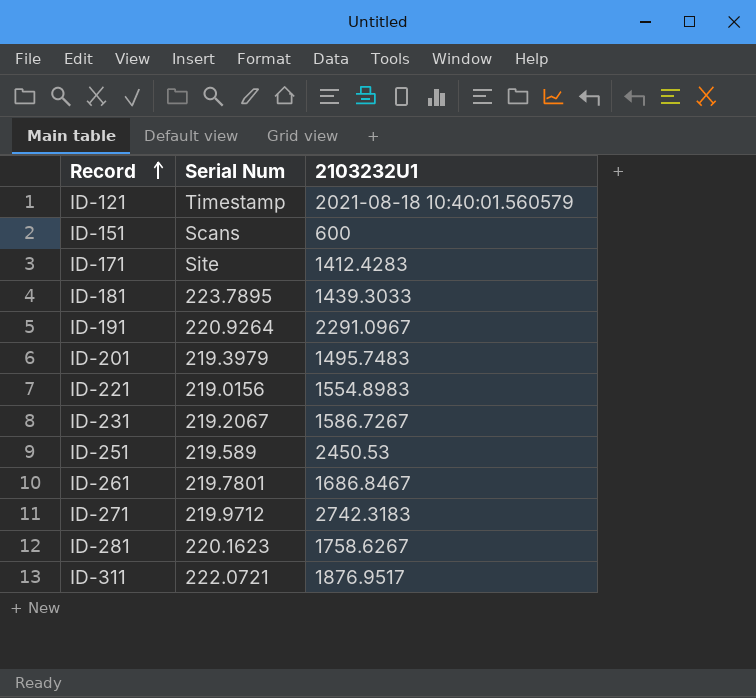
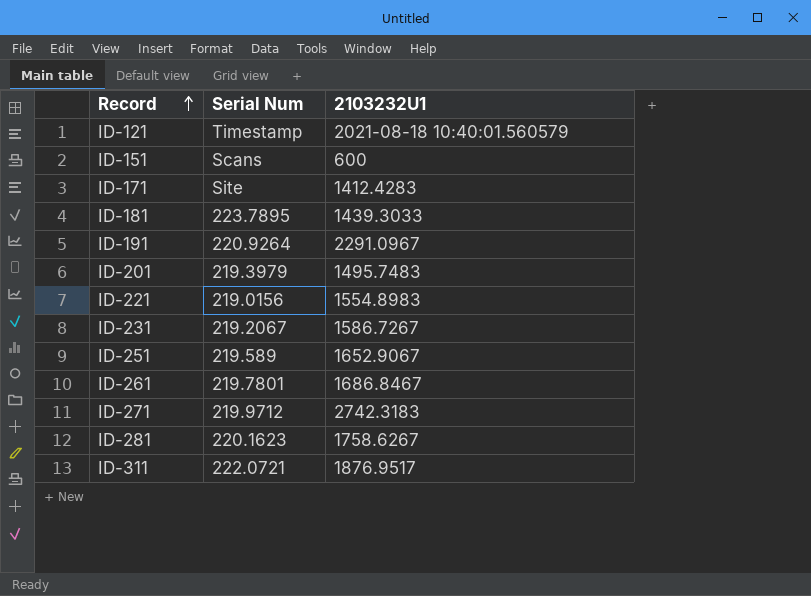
ID-251 | 2103232U1: 2450.53 -> 1652.9067

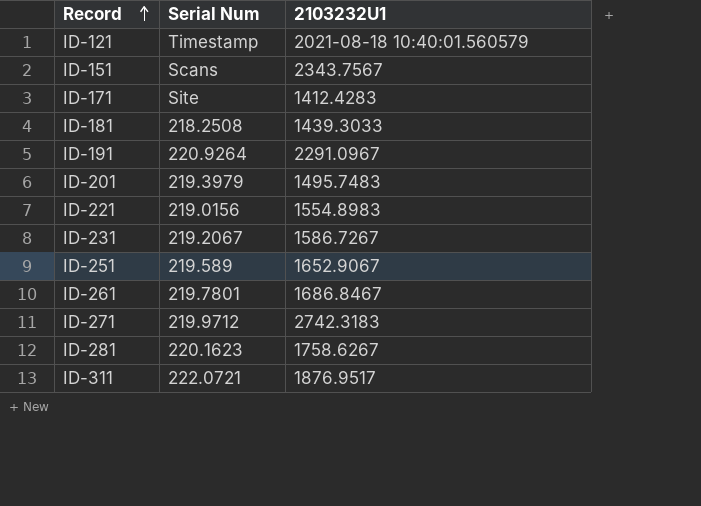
ID-151 | 2103232U1: 600 -> 2343.7567
ID-181 | Serial Num: 223.7895 -> 218.2508

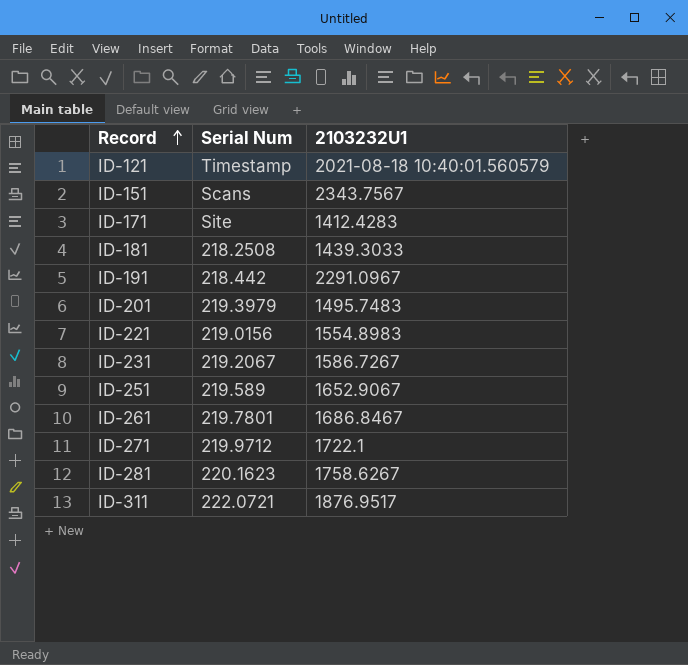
ID-191 | Serial Num: 220.9264 -> 218.442
ID-271 | 2103232U1: 2742.3183 -> 1722.1

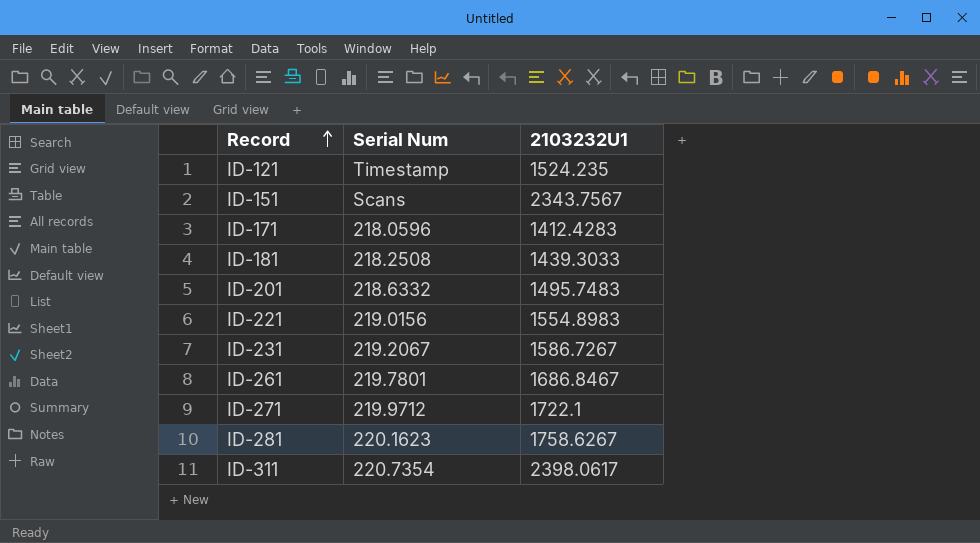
row ID-191: 218.442 | 2291.0967 -> none
row ID-251: 219.589 | 1652.9067 -> none
ID-121 | 2103232U1: 2021-08-18 10:40:01.560579 -> 1524.235
ID-171 | Serial Num: Site -> 218.0596
ID-201 | Serial Num: 219.3979 -> 218.6332
ID-311 | Serial Num: 222.0721 -> 220.7354
ID-311 | 2103232U1: 1876.9517 -> 2398.0617

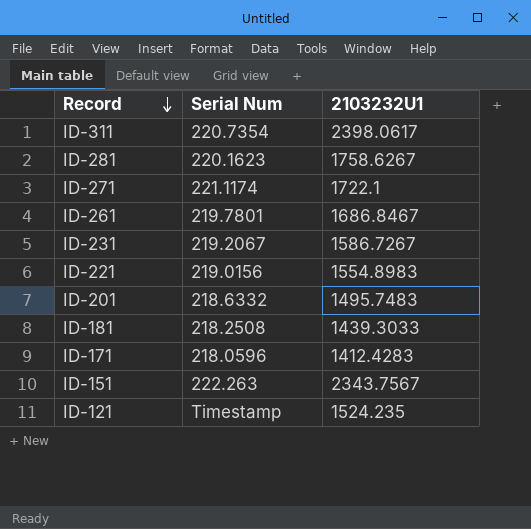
row order: Record ascending -> Record descending
ID-271 | Serial Num: 219.9712 -> 221.1174
ID-151 | Serial Num: Scans -> 222.263

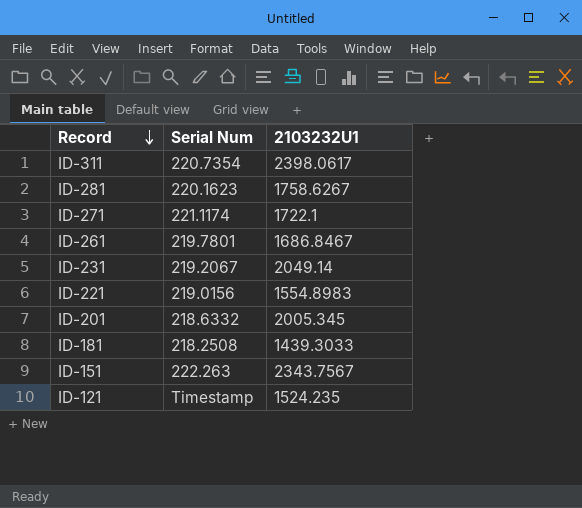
row ID-171: 218.0596 | 1412.4283 -> none
ID-231 | 2103232U1: 1586.7267 -> 2049.14
ID-201 | 2103232U1: 1495.7483 -> 2005.345

